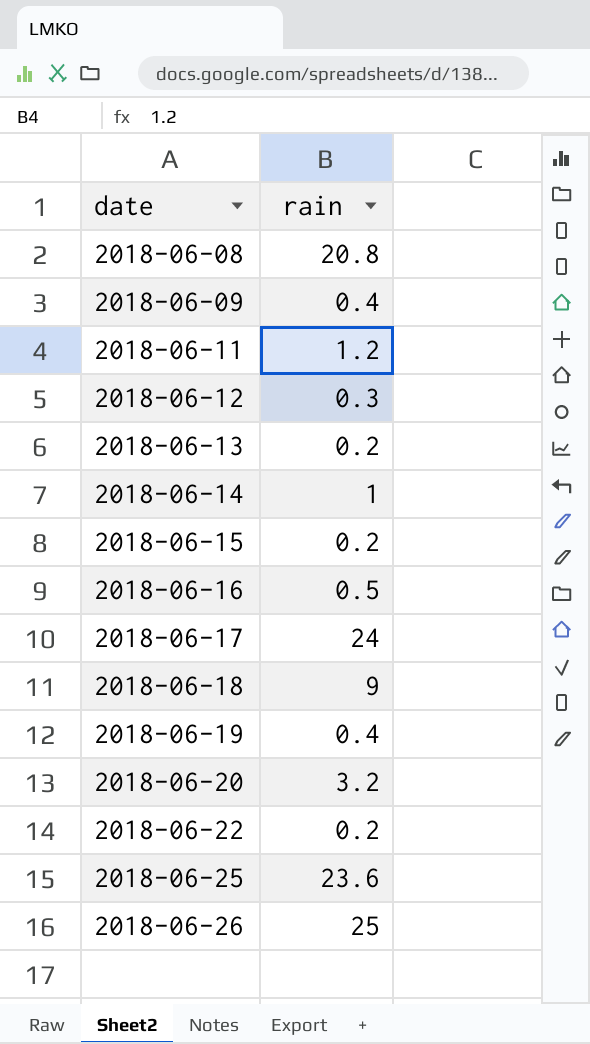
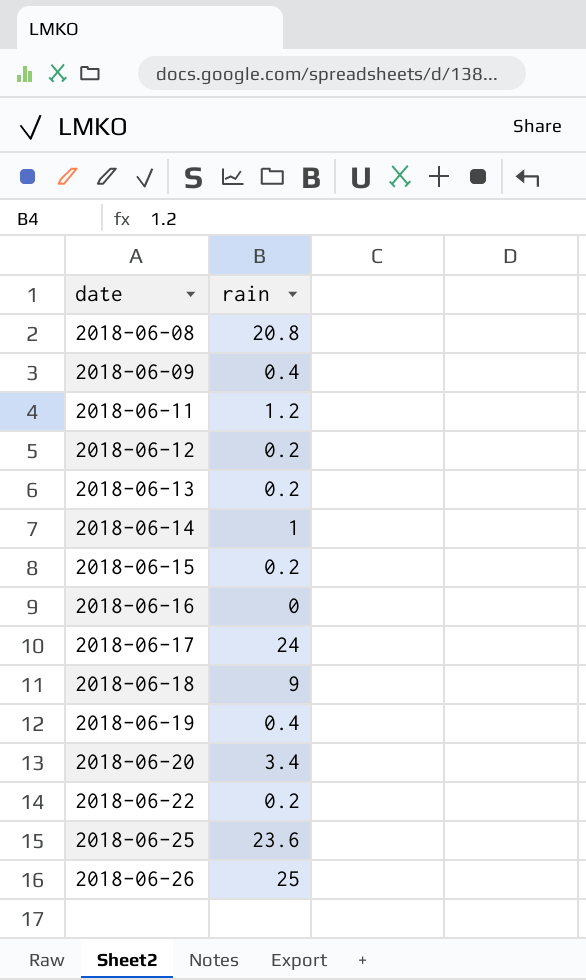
2018-06-12 | rain: 0.3 -> 0.2
2018-06-16 | rain: 0.5 -> 0
2018-06-20 | rain: 3.2 -> 3.4

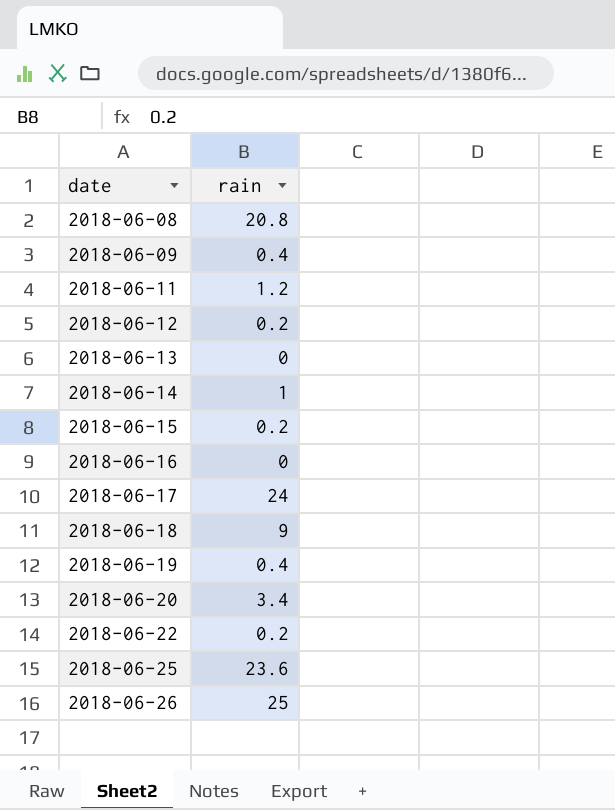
2018-06-13 | rain: 0.2 -> 0

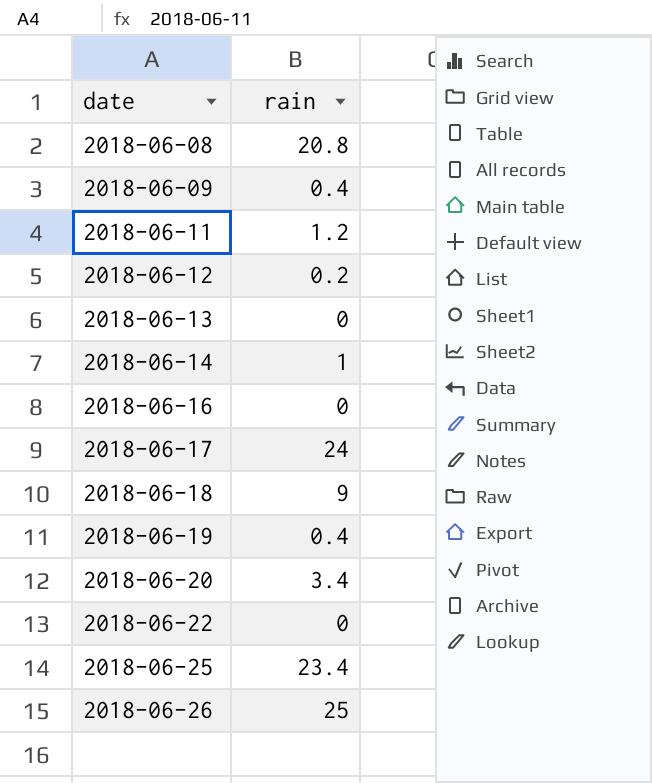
row 2018-06-15: 0.2 -> none
2018-06-22 | rain: 0.2 -> 0
2018-06-25 | rain: 23.6 -> 23.4

